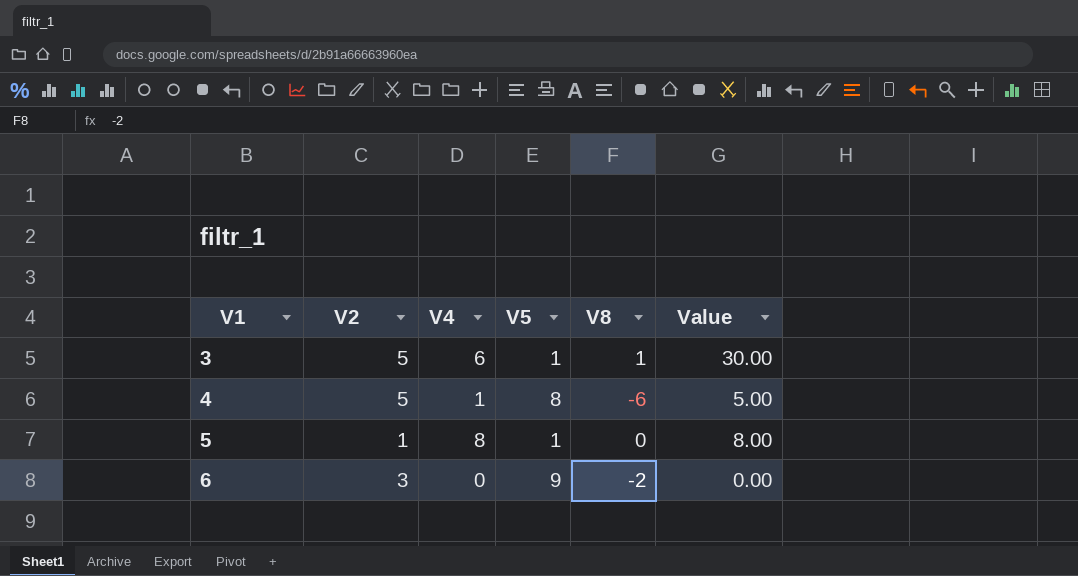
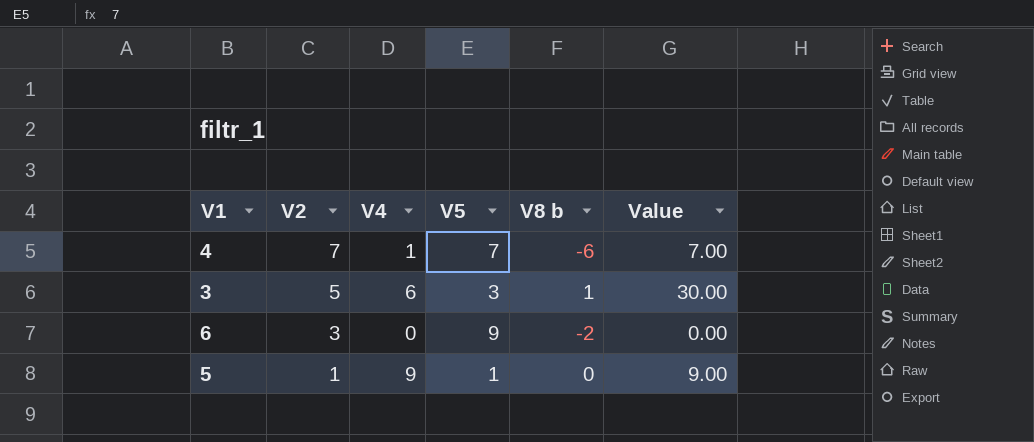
row order: V1 ascending -> V2 descending
column name: V8 -> V8 b
4 | V2: 5 -> 7
4 | V5: 8 -> 7
4 | Value: 5.00 -> 7.00
3 | V5: 1 -> 3
5 | V4: 8 -> 9
5 | Value: 8.00 -> 9.00

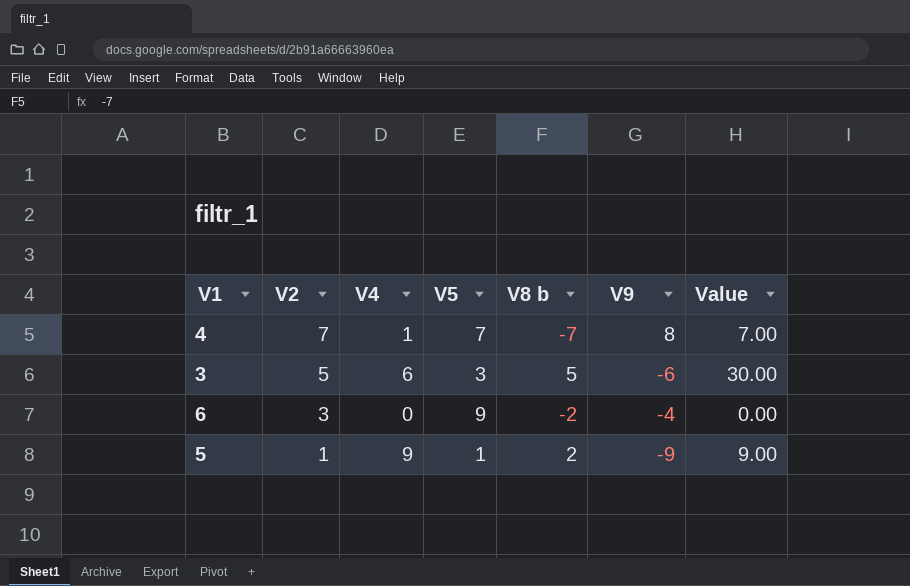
column V9 | position: none -> 6
4 | V8 b: -6 -> -7
3 | V8 b: 1 -> 5
5 | V8 b: 0 -> 2

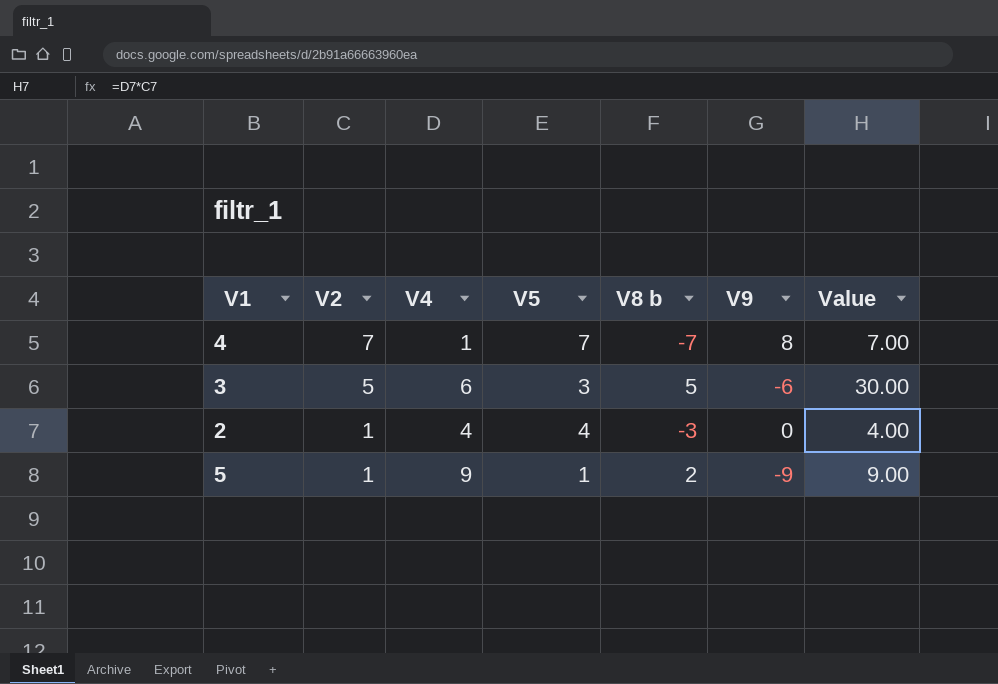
row 6: 3 | 0 | 9 | -2 | -4 | 0.00 -> none
row 2: none -> 1 | 4 | 4 | -3 | 0 | 4.00

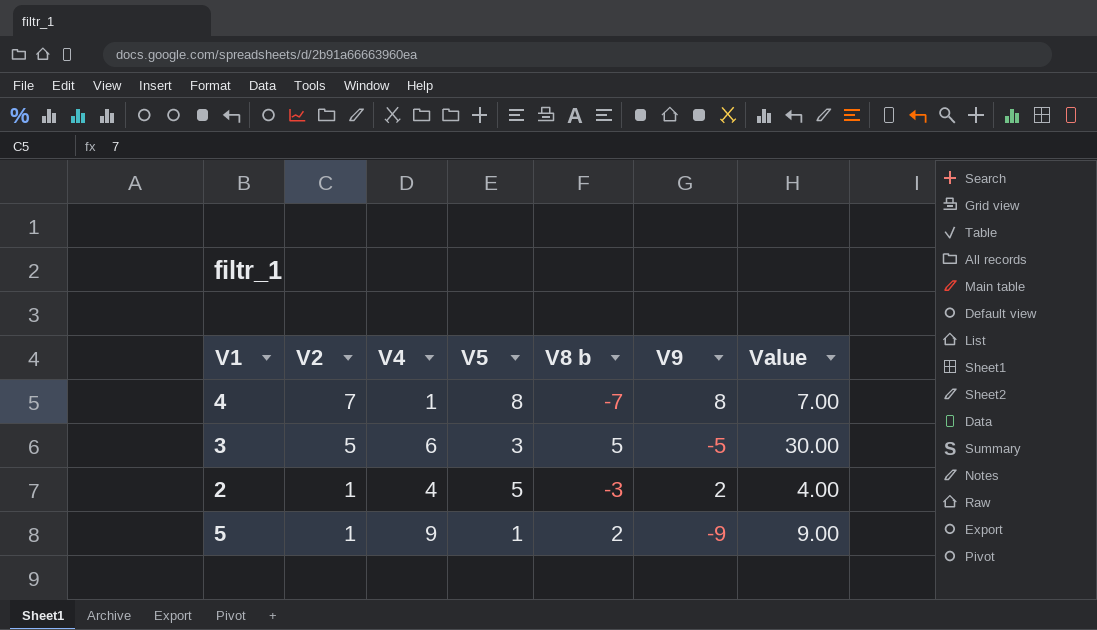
4 | V5: 7 -> 8
3 | V9: -6 -> -5
2 | V5: 4 -> 5
2 | V9: 0 -> 2

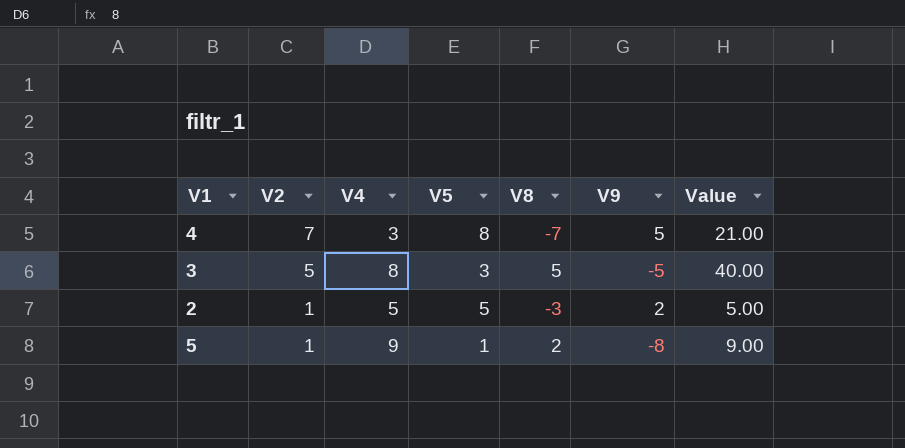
column name: V8 b -> V8
4 | V4: 1 -> 3
4 | V9: 8 -> 5
4 | Value: 7.00 -> 21.00
3 | V4: 6 -> 8
3 | Value: 30.00 -> 40.00
2 | V4: 4 -> 5
2 | Value: 4.00 -> 5.00
5 | V9: -9 -> -8

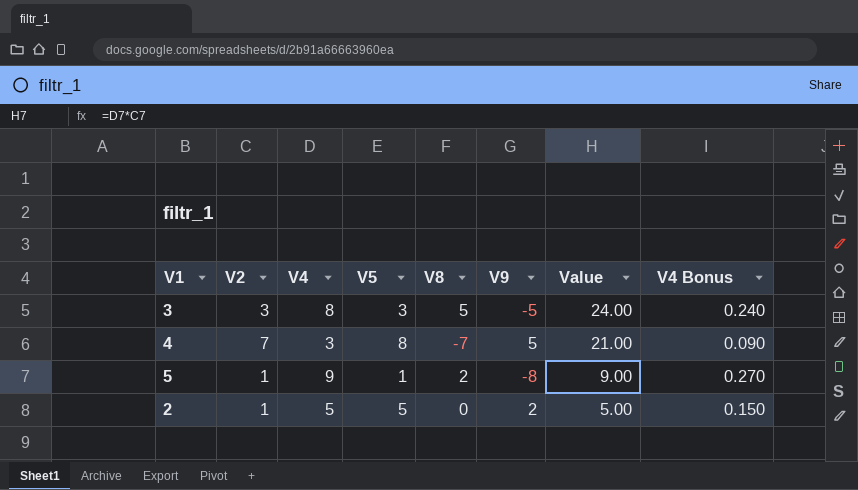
row order: V2 descending -> Value descending
column V4 Bonus | formula: none -> [V4] * 0.03
3 | V2: 5 -> 3
3 | Value: 40.00 -> 24.00
2 | V8: -3 -> 0

